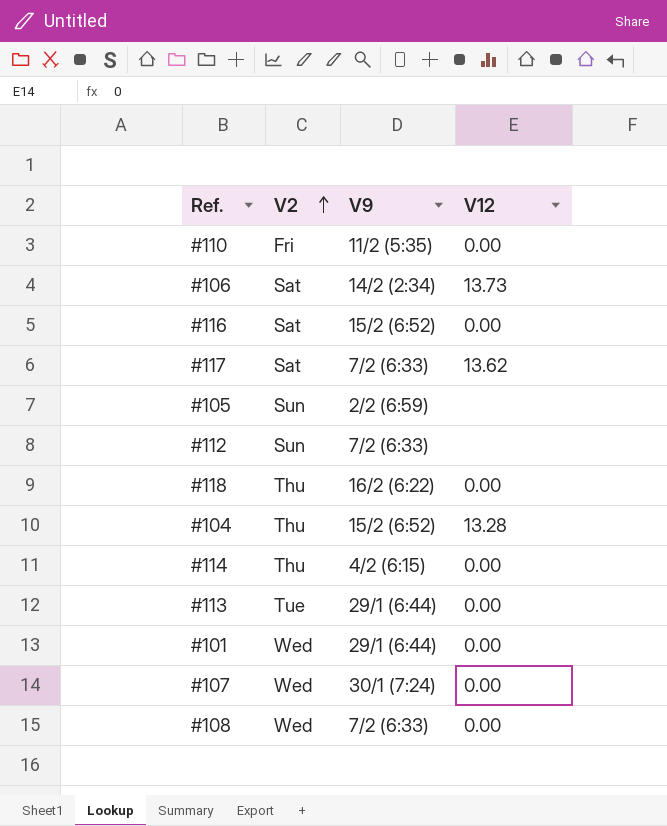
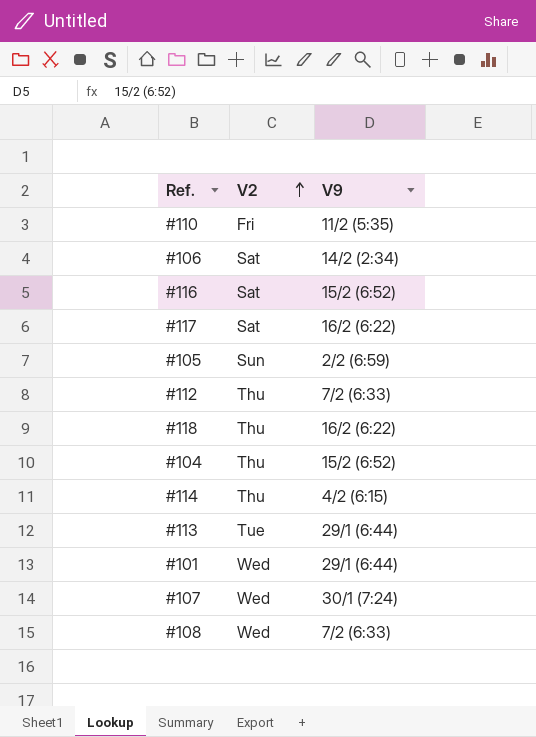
column V12 | position: 4 -> none
#117 | V9: 7/2 (6:33) -> 16/2 (6:22)
#112 | V2: Sun -> Thu

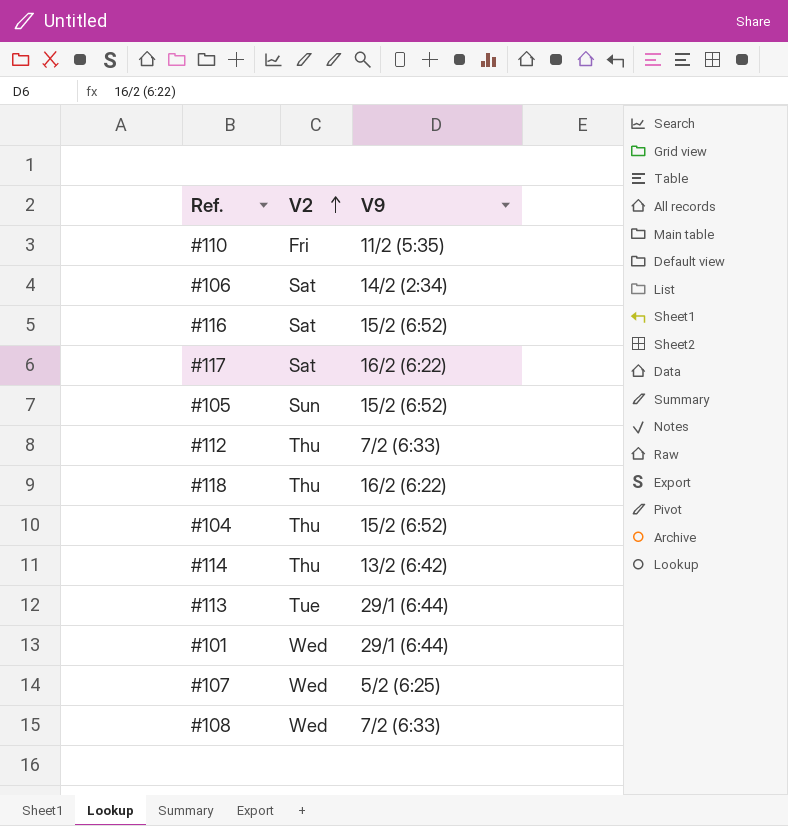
#105 | V9: 2/2 (6:59) -> 15/2 (6:52)
#114 | V9: 4/2 (6:15) -> 13/2 (6:42)
#107 | V9: 30/1 (7:24) -> 5/2 (6:25)

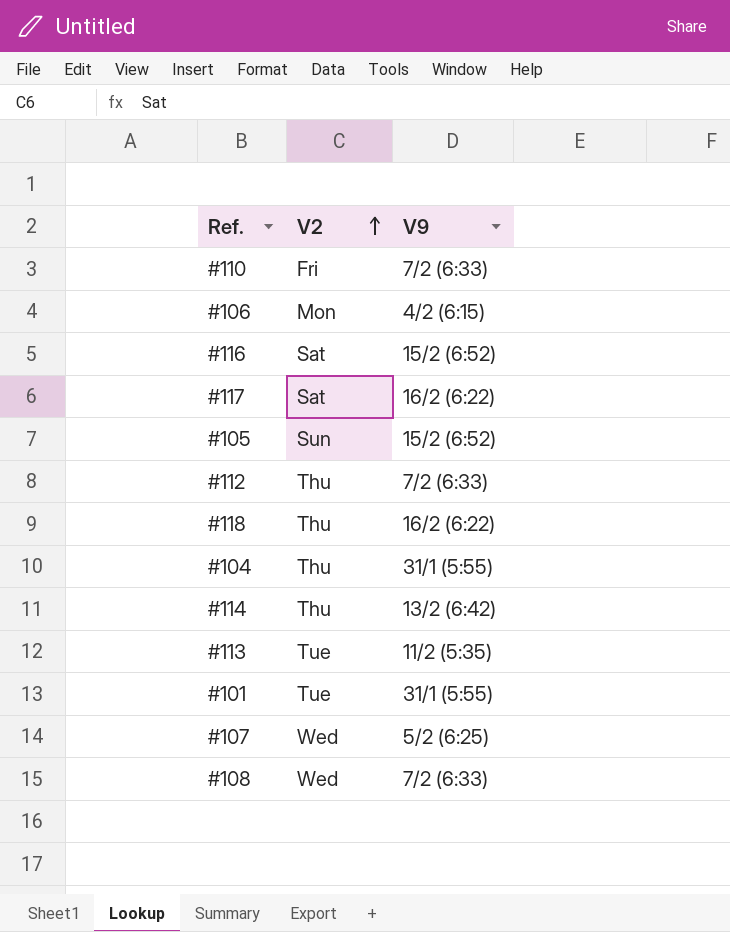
#110 | V9: 11/2 (5:35) -> 7/2 (6:33)
#106 | V2: Sat -> Mon
#106 | V9: 14/2 (2:34) -> 4/2 (6:15)
#104 | V9: 15/2 (6:52) -> 31/1 (5:55)
#113 | V9: 29/1 (6:44) -> 11/2 (5:35)
#101 | V2: Wed -> Tue
#101 | V9: 29/1 (6:44) -> 31/1 (5:55)

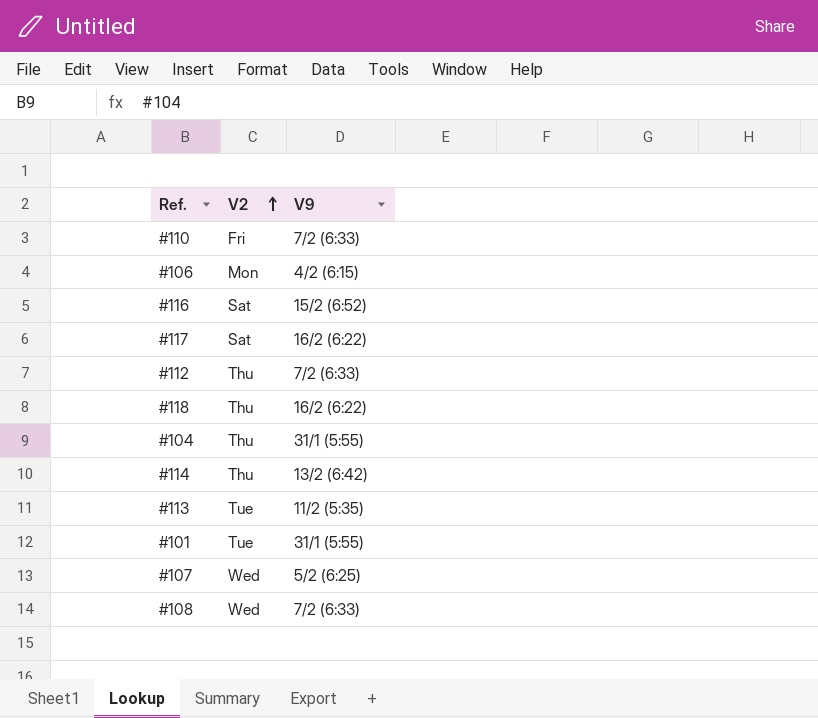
row #105: Sun | 15/2 (6:52) -> none

